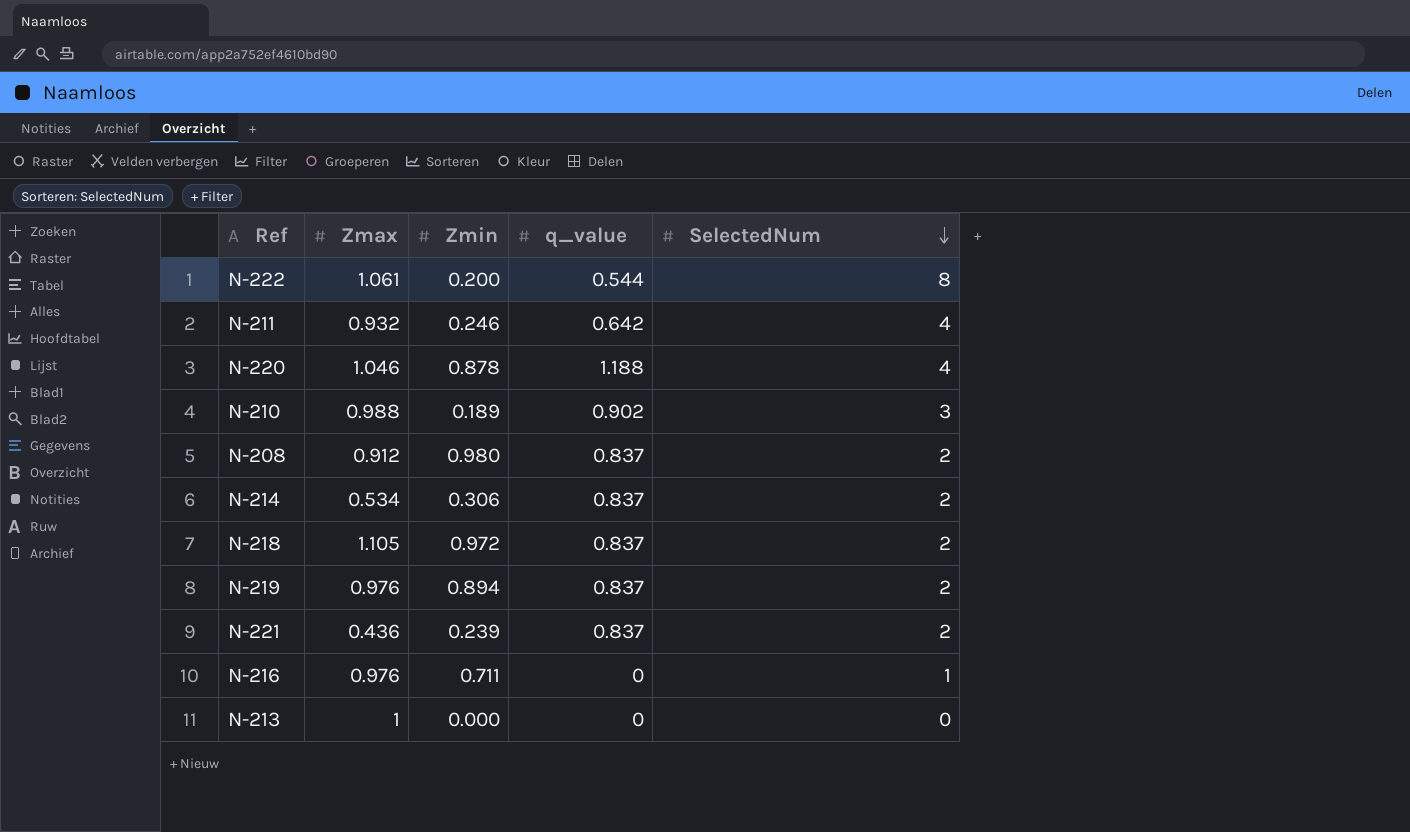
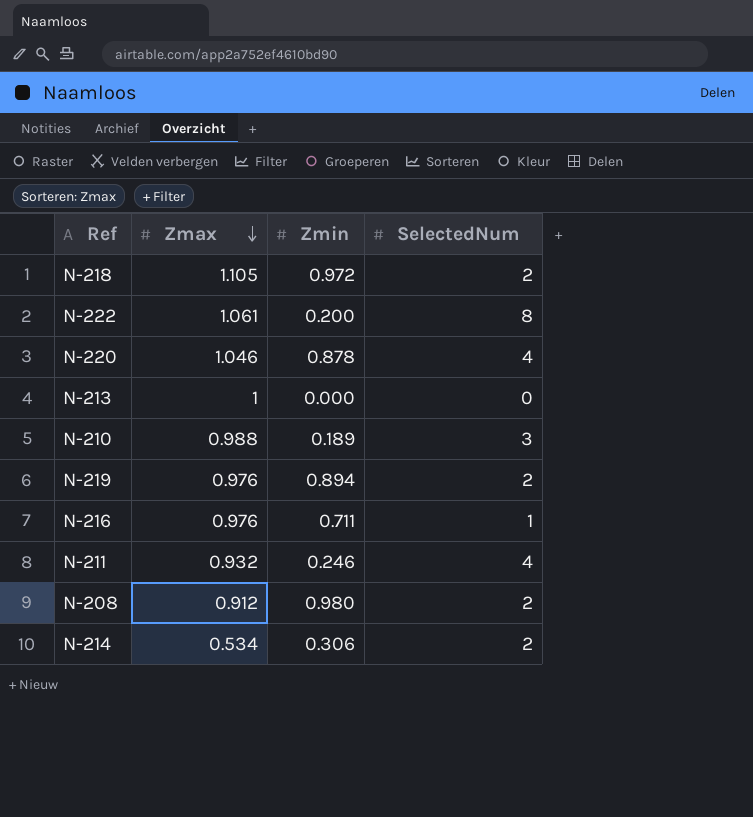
row order: SelectedNum descending -> Zmax descending
column q_value | position: 4 -> none
row N-221: 0.436 | 0.239 | 0.837 | 2 -> none

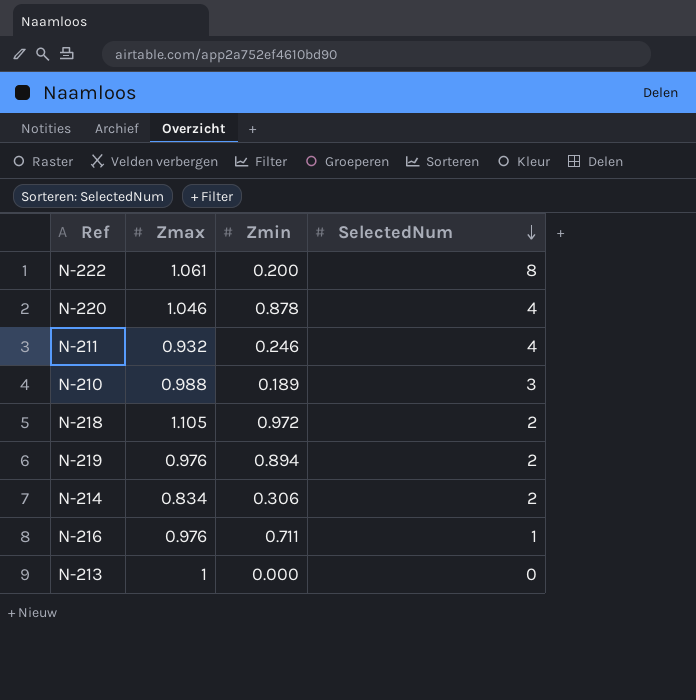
row order: Zmax descending -> SelectedNum descending
row N-208: 0.912 | 0.980 | 2 -> none
N-214 | Zmax: 0.534 -> 0.834

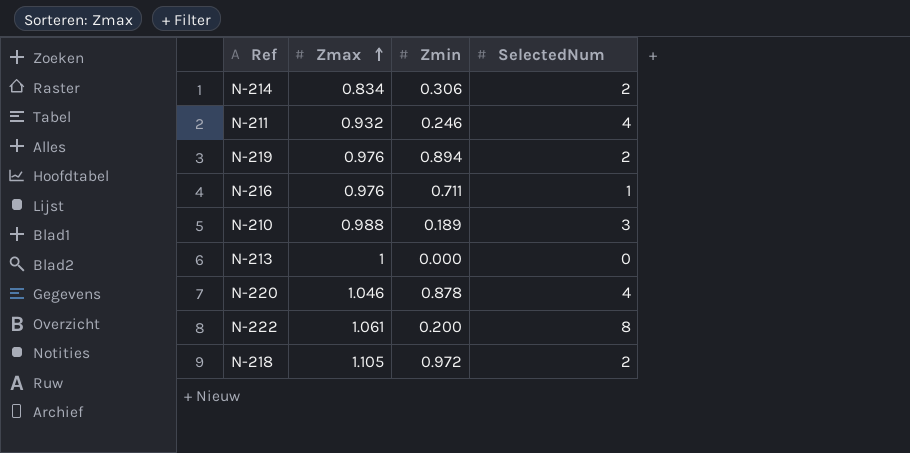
row order: SelectedNum descending -> Zmax ascending

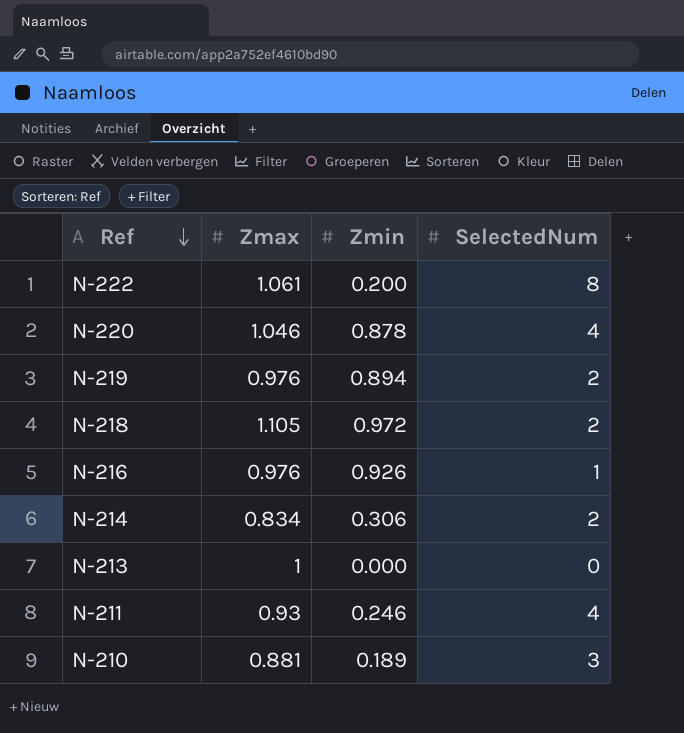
row order: Zmax ascending -> Ref descending
N-216 | Zmin: 0.711 -> 0.926
N-211 | Zmax: 0.932 -> 0.93
N-210 | Zmax: 0.988 -> 0.881

